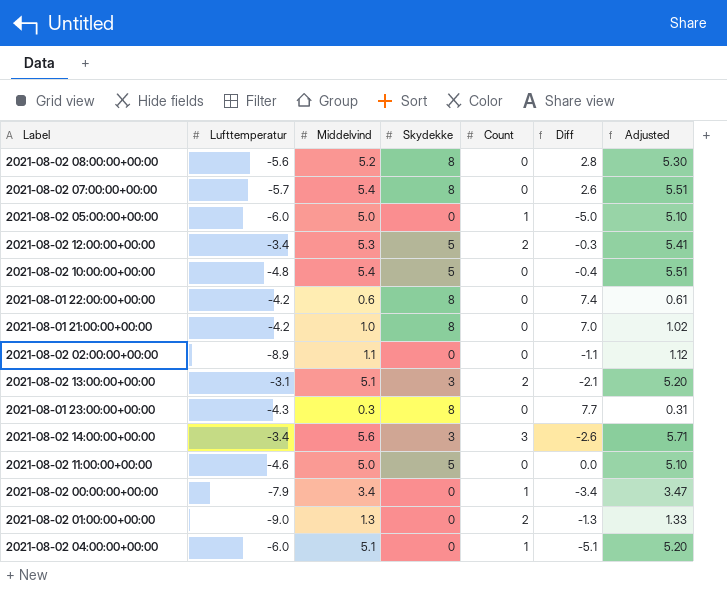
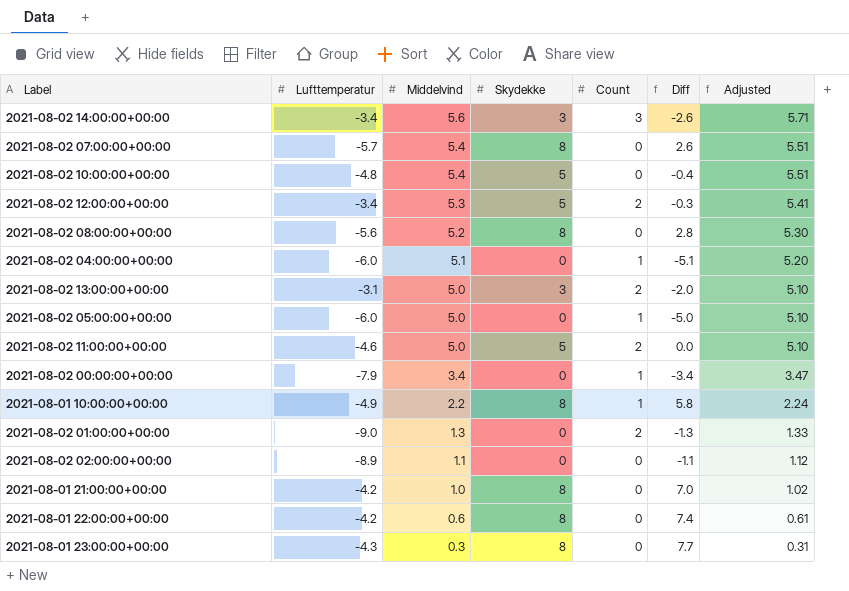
row order: none -> Middelvind descending
2021-08-02 13:00:00+00:00 | Middelvind: 5.1 -> 5.0
2021-08-02 13:00:00+00:00 | Diff: -2.1 -> -2.0
2021-08-02 13:00:00+00:00 | Adjusted: 5.20 -> 5.10
2021-08-02 11:00:00+00:00 | Count: 0 -> 2
row 2021-08-01 10:00:00+00:00: none -> -4.9 | 2.2 | 8 | 1 | 5.8 | 2.24

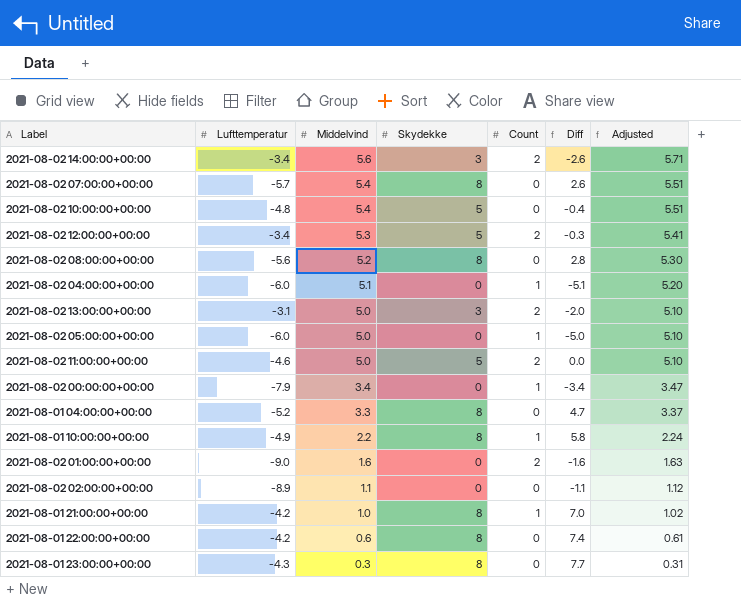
2021-08-02 14:00:00+00:00 | Count: 3 -> 2
row 2021-08-01 04:00:00+00:00: none -> -5.2 | 3.3 | 8 | 0 | 4.7 | 3.37
2021-08-02 01:00:00+00:00 | Middelvind: 1.3 -> 1.6
2021-08-02 01:00:00+00:00 | Diff: -1.3 -> -1.6
2021-08-02 01:00:00+00:00 | Adjusted: 1.33 -> 1.63
2021-08-01 21:00:00+00:00 | Count: 0 -> 1

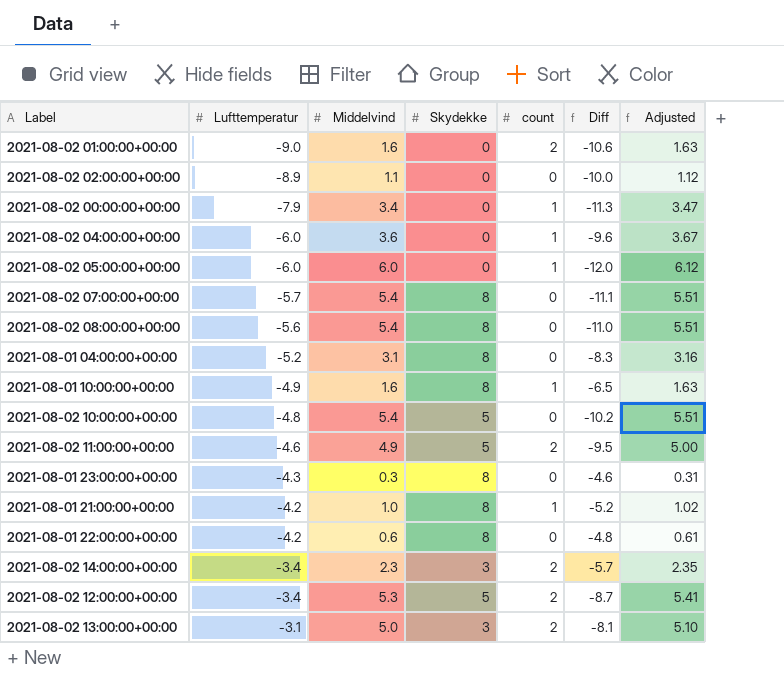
row order: Middelvind descending -> Lufttemperatur ascending
column name: Count -> count
column Diff | formula: [Skydekke] - [Middelvind] -> [Lufttemperatur] - [Middelvind]
2021-08-02 04:00:00+00:00 | Middelvind: 5.1 -> 3.6
2021-08-02 04:00:00+00:00 | Adjusted: 5.20 -> 3.67
2021-08-02 05:00:00+00:00 | Middelvind: 5.0 -> 6.0
2021-08-02 05:00:00+00:00 | Adjusted: 5.10 -> 6.12
2021-08-02 08:00:00+00:00 | Middelvind: 5.2 -> 5.4
2021-08-02 08:00:00+00:00 | Adjusted: 5.30 -> 5.51
2021-08-01 04:00:00+00:00 | Middelvind: 3.3 -> 3.1
2021-08-01 04:00:00+00:00 | Adjusted: 3.37 -> 3.16
2021-08-01 10:00:00+00:00 | Middelvind: 2.2 -> 1.6
2021-08-01 10:00:00+00:00 | Adjusted: 2.24 -> 1.63
2021-08-02 11:00:00+00:00 | Middelvind: 5.0 -> 4.9
2021-08-02 11:00:00+00:00 | Adjusted: 5.10 -> 5.00
2021-08-02 14:00:00+00:00 | Middelvind: 5.6 -> 2.3
2021-08-02 14:00:00+00:00 | Adjusted: 5.71 -> 2.35

